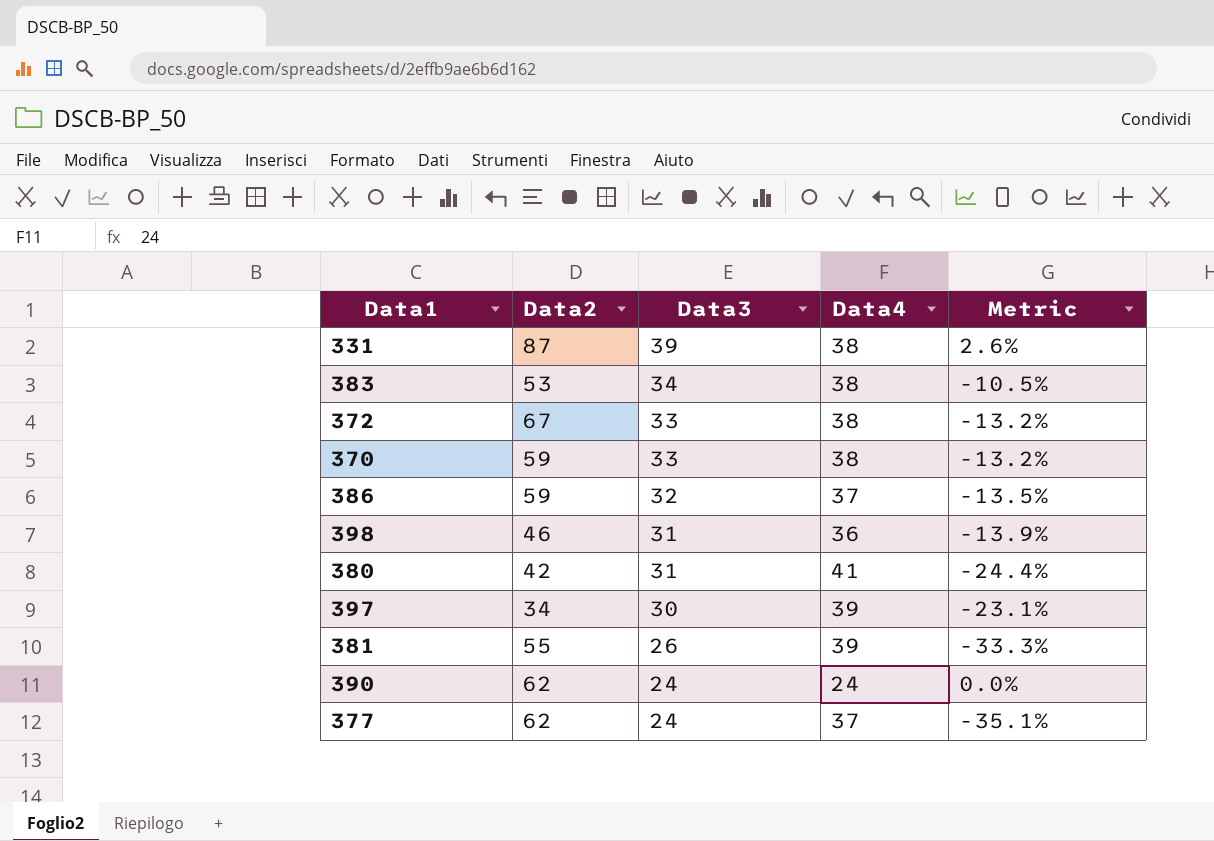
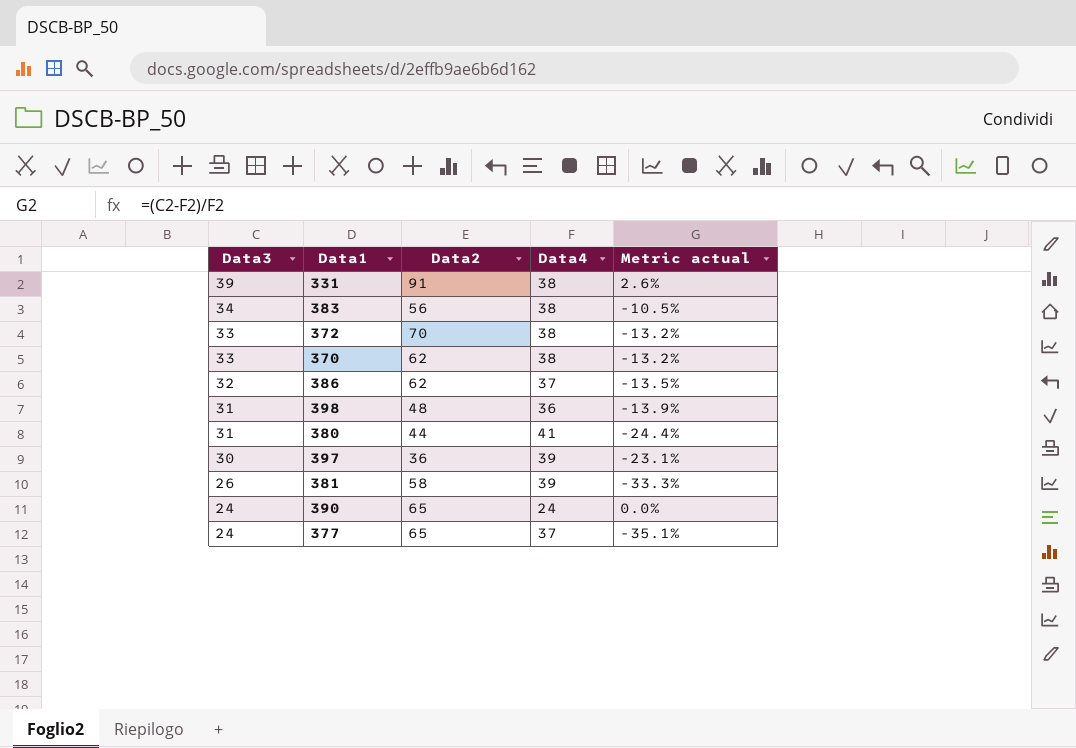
column Data3 | position: 3 -> 1
column name: Metric -> Metric actual
331 | Data2: 87 -> 91
383 | Data2: 53 -> 56
372 | Data2: 67 -> 70
370 | Data2: 59 -> 62
386 | Data2: 59 -> 62
398 | Data2: 46 -> 48
380 | Data2: 42 -> 44
397 | Data2: 34 -> 36
381 | Data2: 55 -> 58
390 | Data2: 62 -> 65
377 | Data2: 62 -> 65

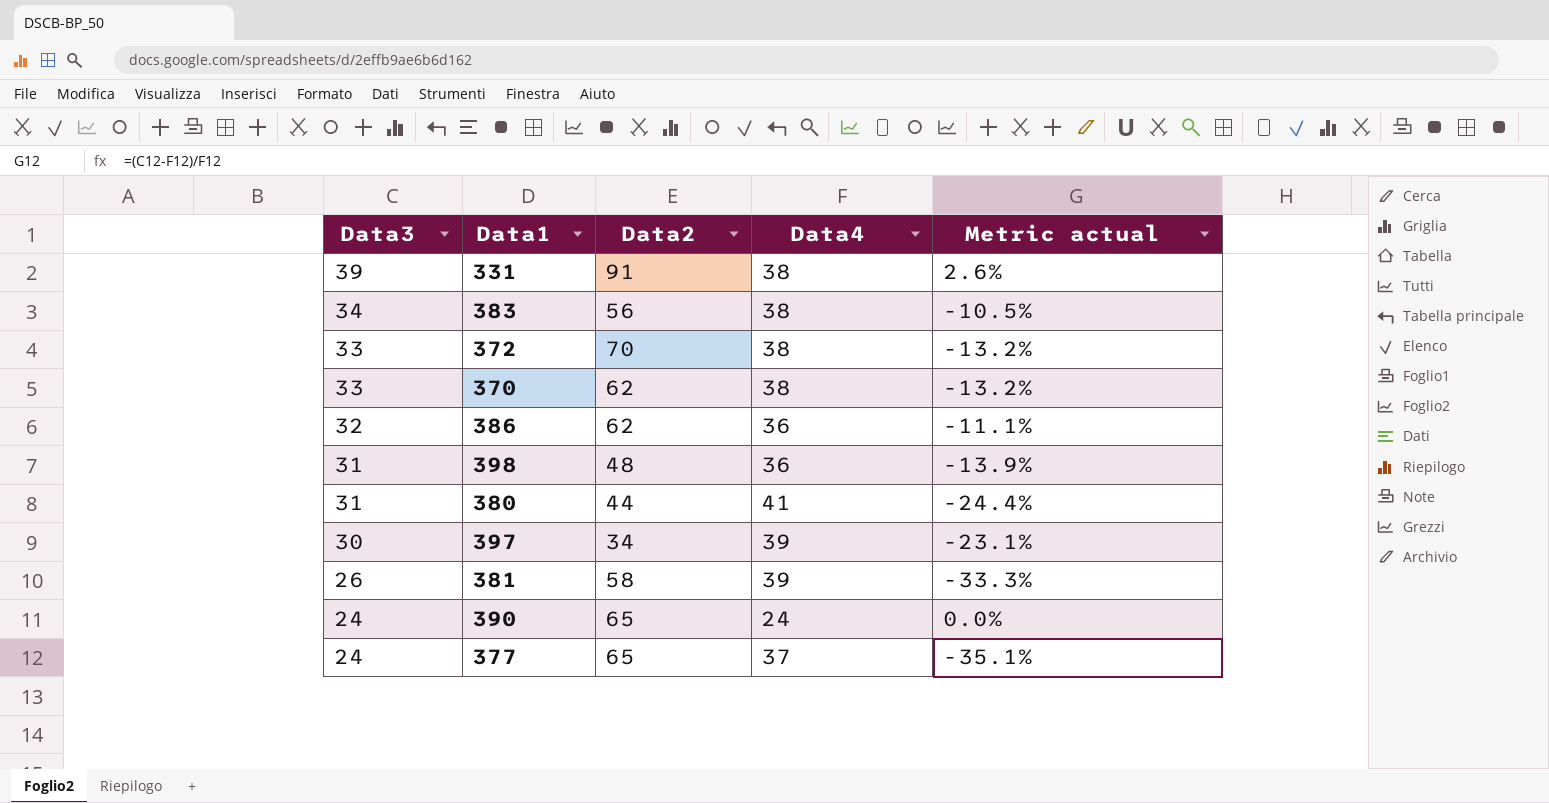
386 | Data4: 37 -> 36
386 | Metric actual: -13.5% -> -11.1%
397 | Data2: 36 -> 34

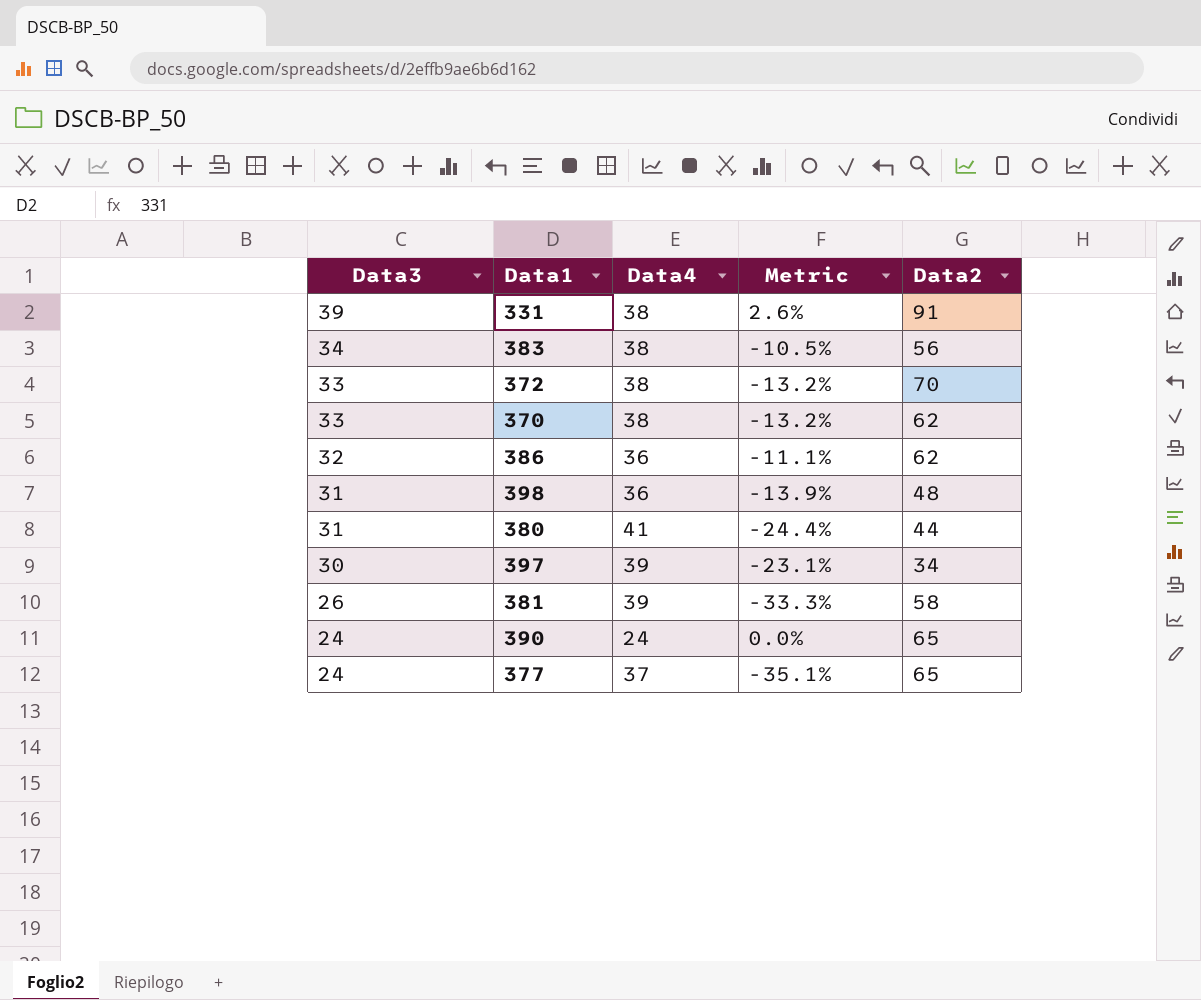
column name: Metric actual -> Metric
column Data2 | position: 3 -> 5

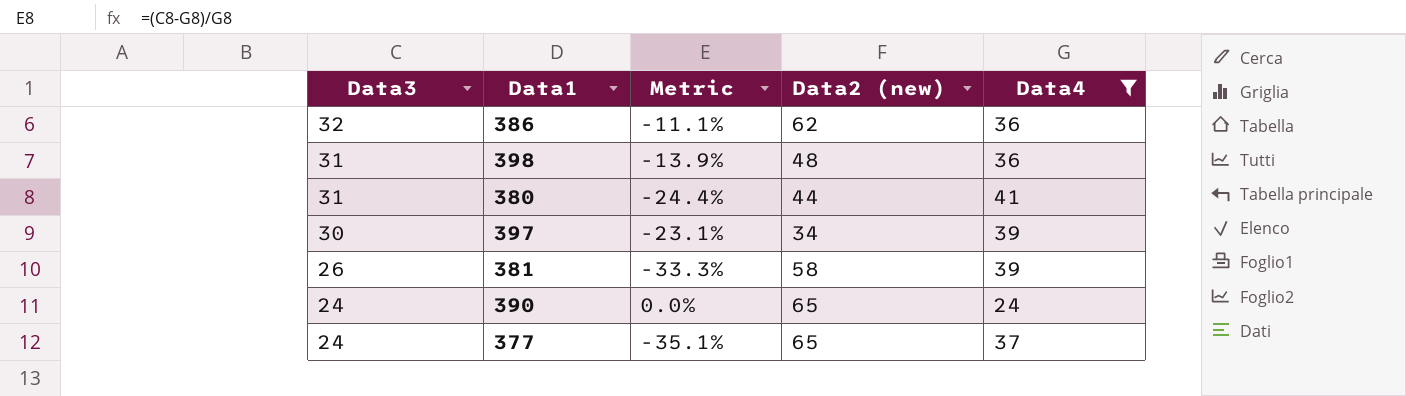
filter: none -> Data4 != 38
column name: Data2 -> Data2 (new)
column Data4 | position: 3 -> 5

